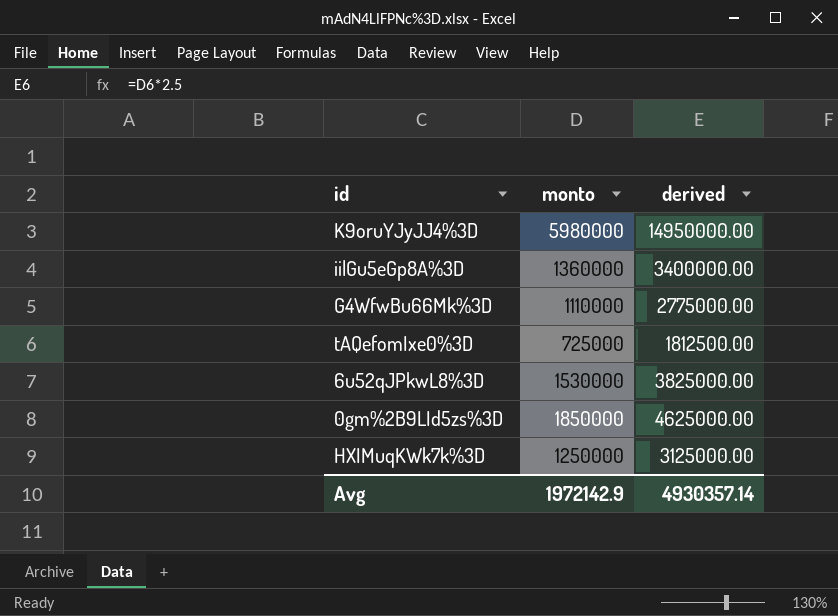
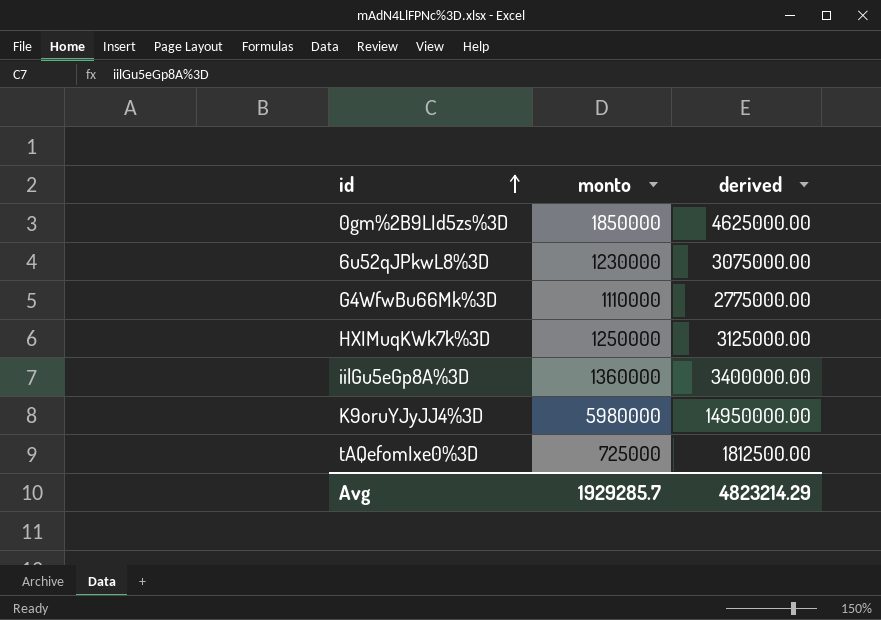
row order: none -> id ascending
6u52qJPkwL8%3D | monto: 1530000 -> 1230000
6u52qJPkwL8%3D | derived: 3825000.00 -> 3075000.00
Avg | monto: 1972142.9 -> 1929285.7
Avg | derived: 4930357.14 -> 4823214.29

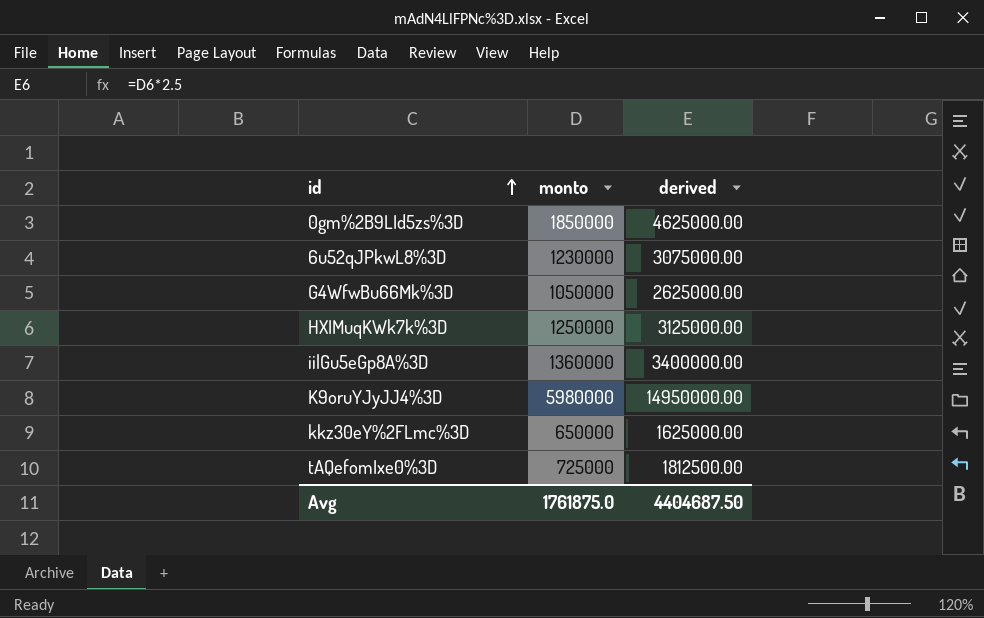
G4WfwBu66Mk%3D | monto: 1110000 -> 1050000
G4WfwBu66Mk%3D | derived: 2775000.00 -> 2625000.00
row kkz30eY%2FLmc%3D: none -> 650000 | 1625000.00
Avg | monto: 1929285.7 -> 1761875.0
Avg | derived: 4823214.29 -> 4404687.50

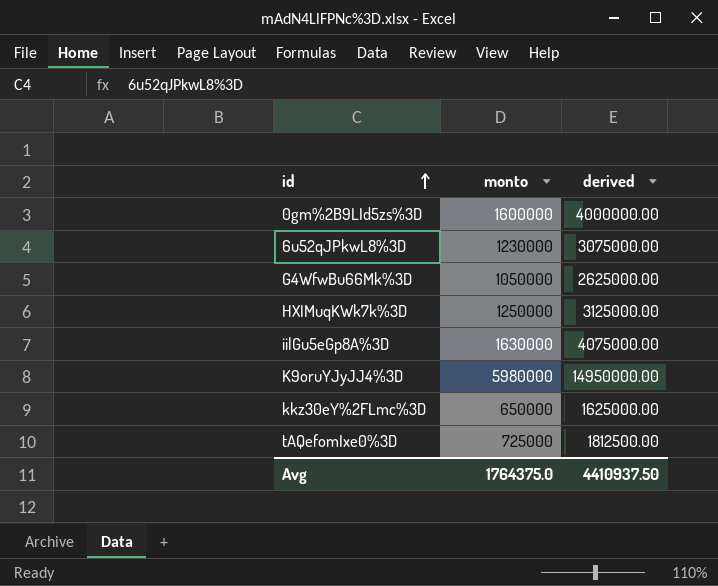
0gm%2B9LId5zs%3D | monto: 1850000 -> 1600000
0gm%2B9LId5zs%3D | derived: 4625000.00 -> 4000000.00
iilGu5eGp8A%3D | monto: 1360000 -> 1630000
iilGu5eGp8A%3D | derived: 3400000.00 -> 4075000.00
Avg | monto: 1761875.0 -> 1764375.0
Avg | derived: 4404687.50 -> 4410937.50

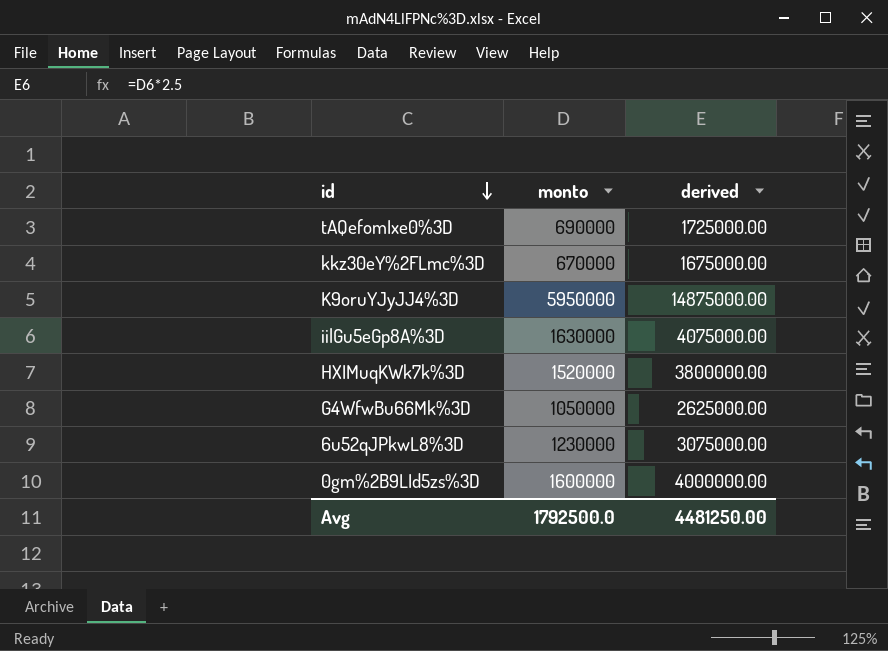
row order: id ascending -> id descending
tAQefomIxe0%3D | monto: 725000 -> 690000
tAQefomIxe0%3D | derived: 1812500.00 -> 1725000.00
kkz30eY%2FLmc%3D | monto: 650000 -> 670000
kkz30eY%2FLmc%3D | derived: 1625000.00 -> 1675000.00
K9oruYJyJJ4%3D | monto: 5980000 -> 5950000
K9oruYJyJJ4%3D | derived: 14950000.00 -> 14875000.00
HXIMuqKWk7k%3D | monto: 1250000 -> 1520000
HXIMuqKWk7k%3D | derived: 3125000.00 -> 3800000.00
Avg | monto: 1764375.0 -> 1792500.0
Avg | derived: 4410937.50 -> 4481250.00

